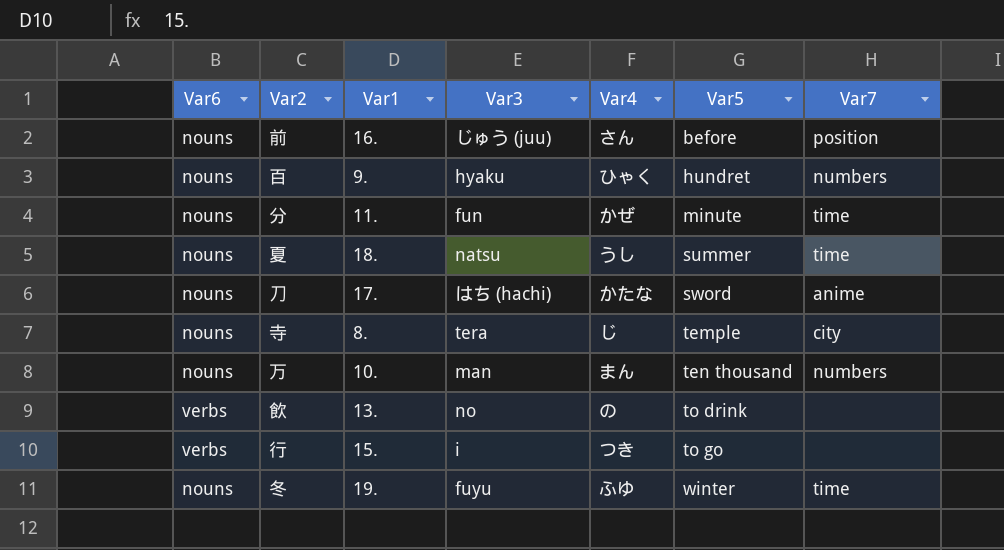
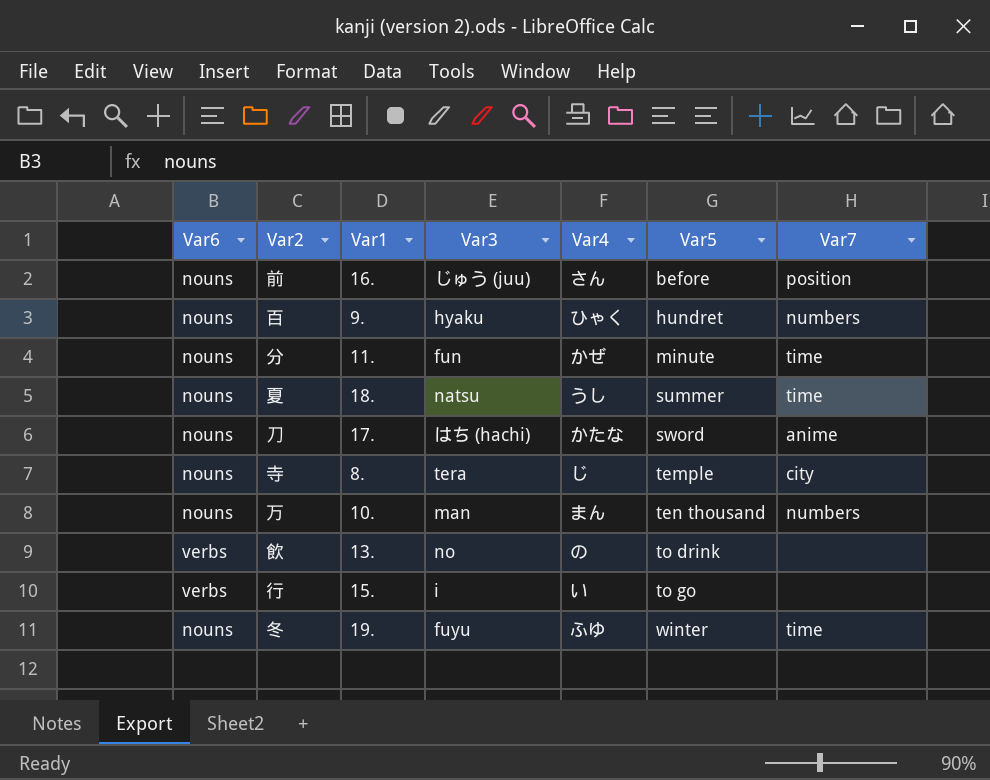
行 | Var4: つき -> い

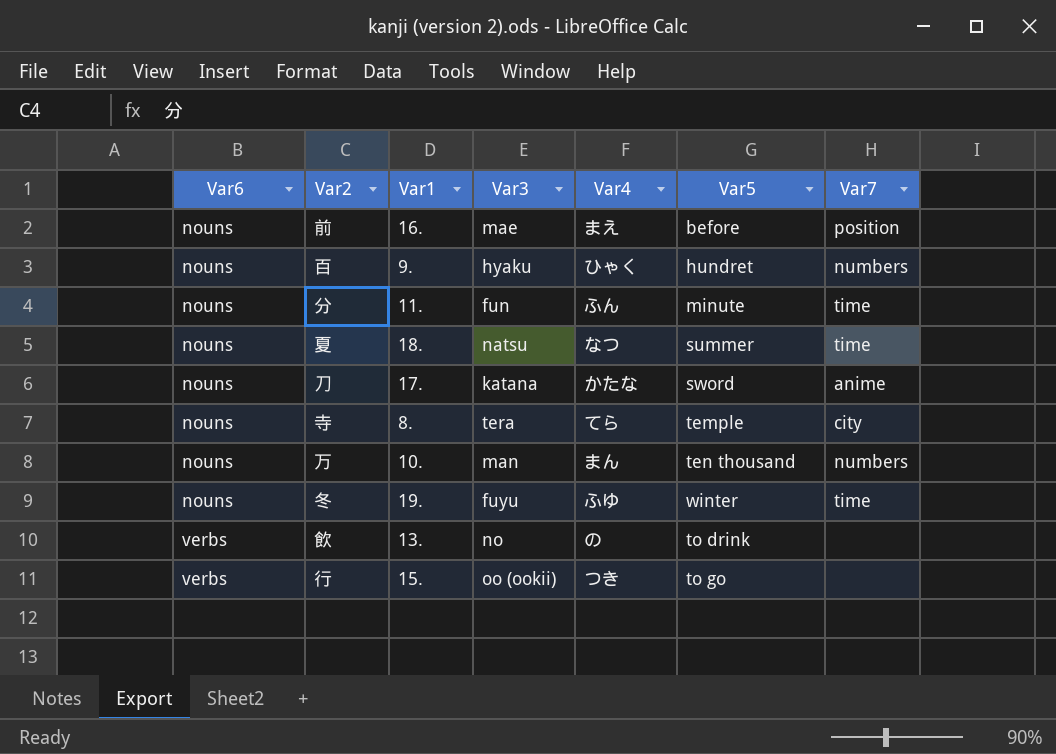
row order: Var5 ascending -> Var6 ascending
前 | Var3: じゅう (juu) -> mae
前 | Var4: さん -> まえ
分 | Var4: かぜ -> ふん
夏 | Var4: うし -> なつ
刀 | Var3: はち (hachi) -> katana
寺 | Var4: じ -> てら
行 | Var3: i -> oo (ookii)
行 | Var4: い -> つき

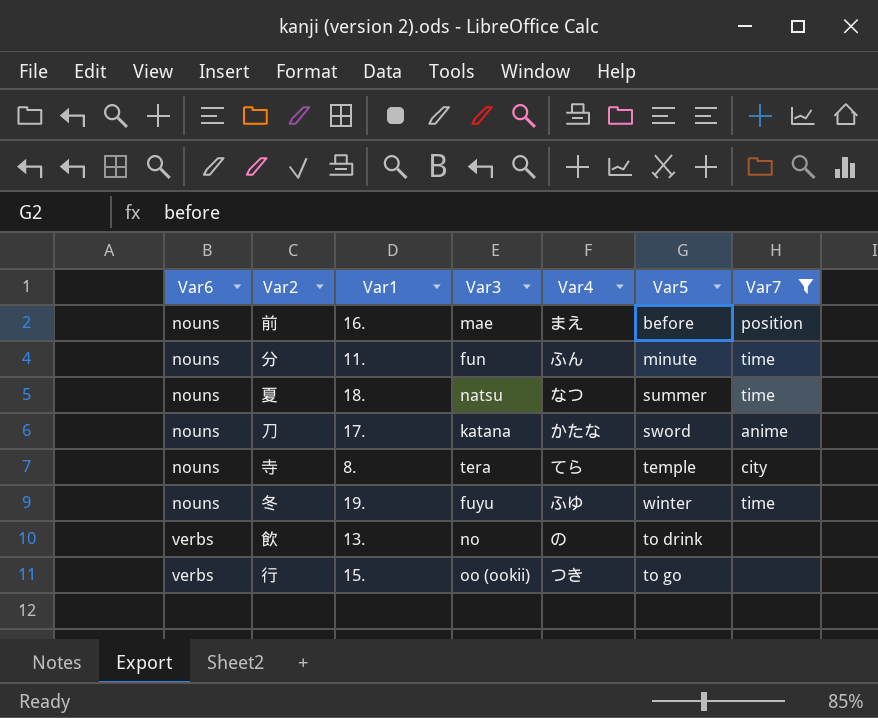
filter: none -> Var7 != numbers

